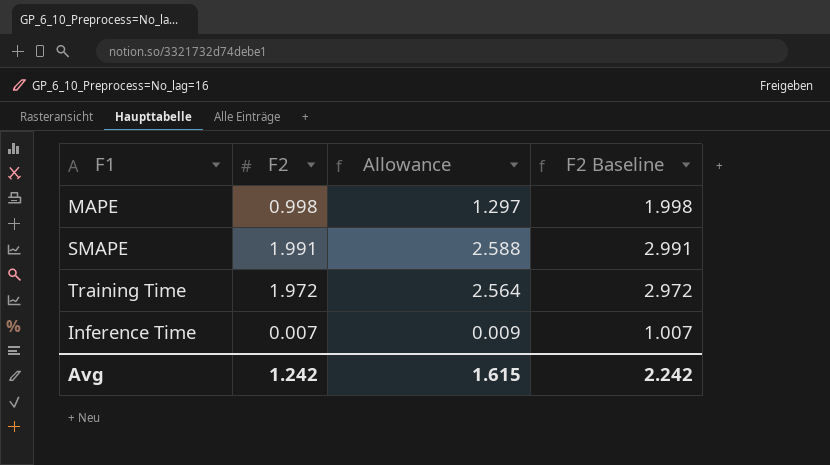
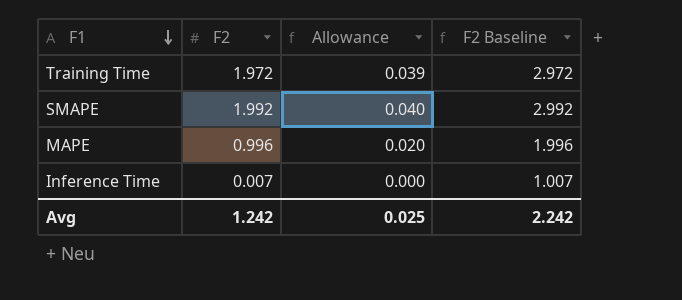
row order: none -> F1 descending
column Allowance | formula: [F2] * 1.3 -> [F2] * 0.02
SMAPE | F2: 1.991 -> 1.992
SMAPE | F2 Baseline: 2.991 -> 2.992
MAPE | F2: 0.998 -> 0.996
MAPE | F2 Baseline: 1.998 -> 1.996
Avg | Allowance: 1.615 -> 0.025

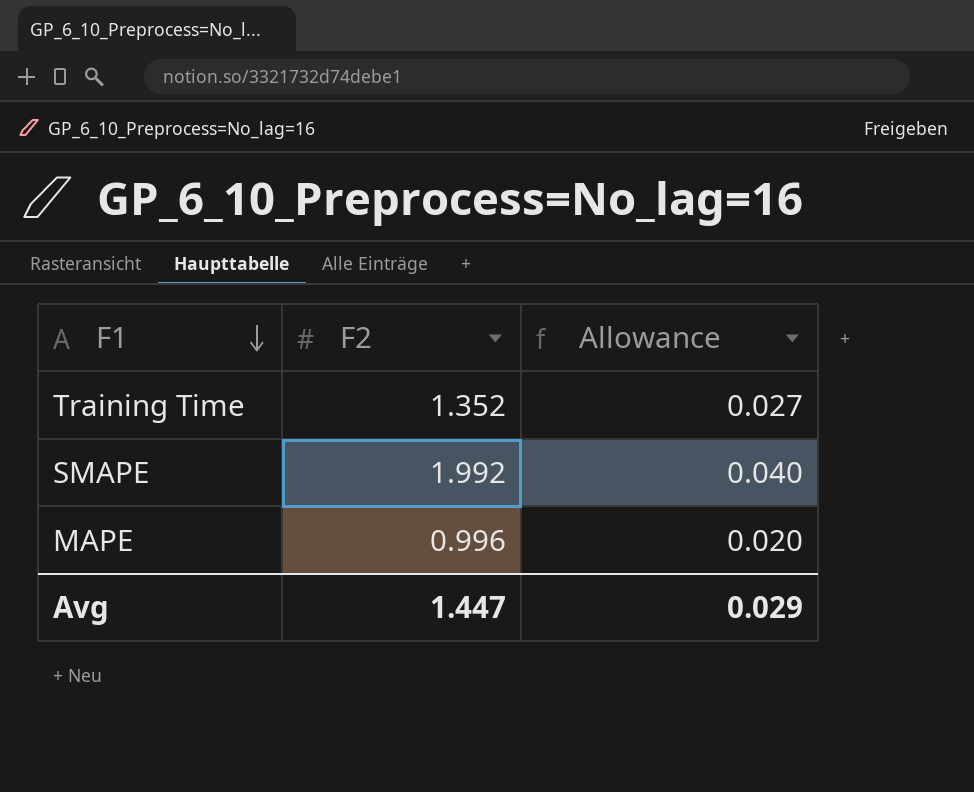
column F2 Baseline | formula: [F2] + 1 -> none
row Inference Time: 0.007 | 0.000 | 1.007 -> none
Training Time | F2: 1.972 -> 1.352
Training Time | Allowance: 0.039 -> 0.027
Avg | F2: 1.242 -> 1.447
Avg | Allowance: 0.025 -> 0.029

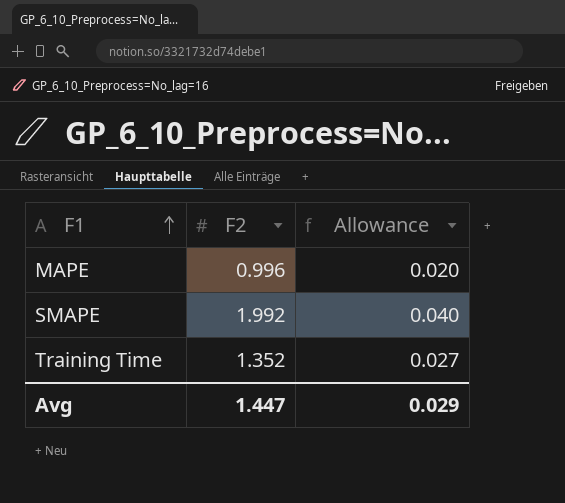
row order: F1 descending -> F1 ascending

